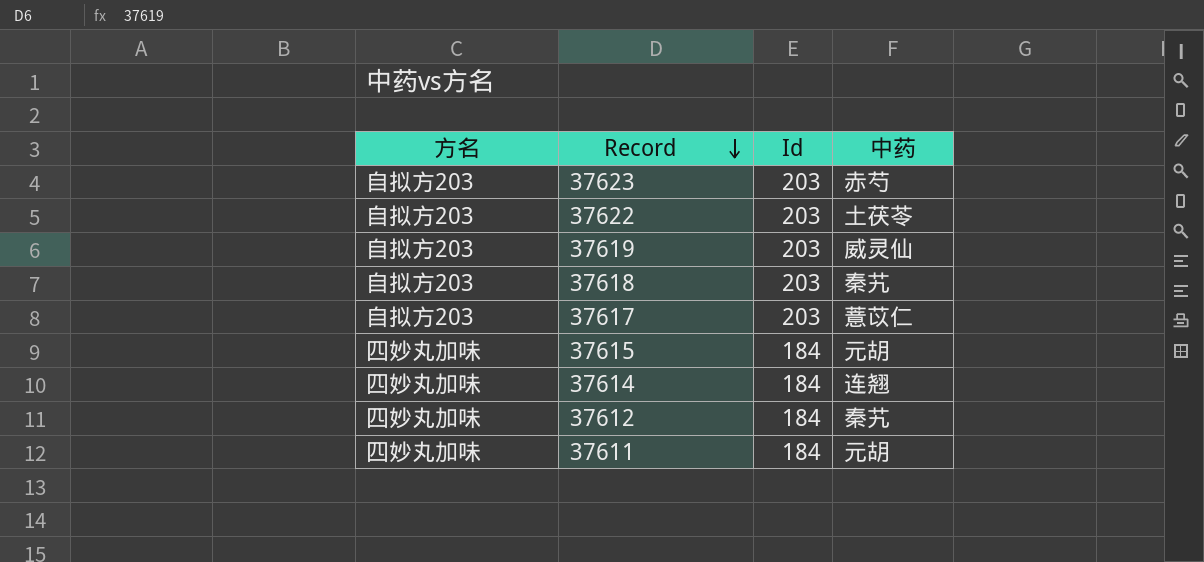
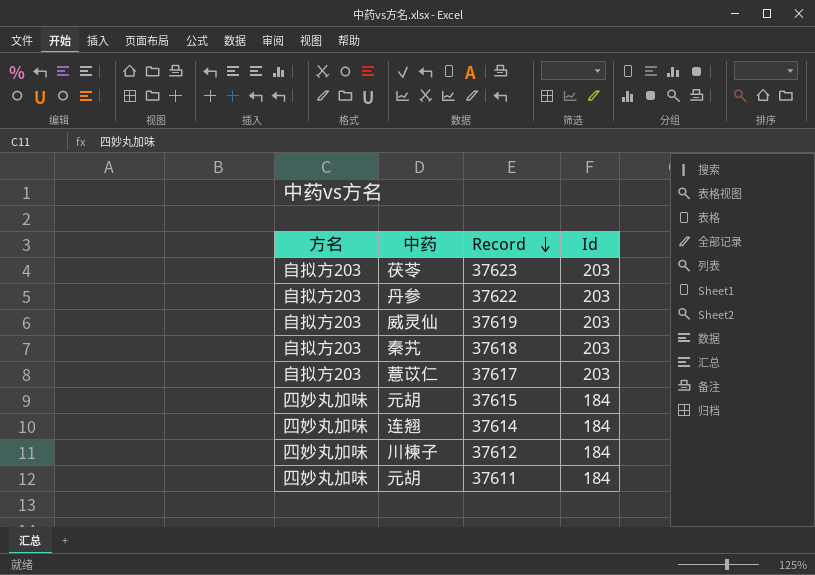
column 中药 | position: 4 -> 2
37623 | 中药: 赤芍 -> 茯苓
37622 | 中药: 土茯苓 -> 丹参
37612 | 中药: 秦艽 -> 川楝子

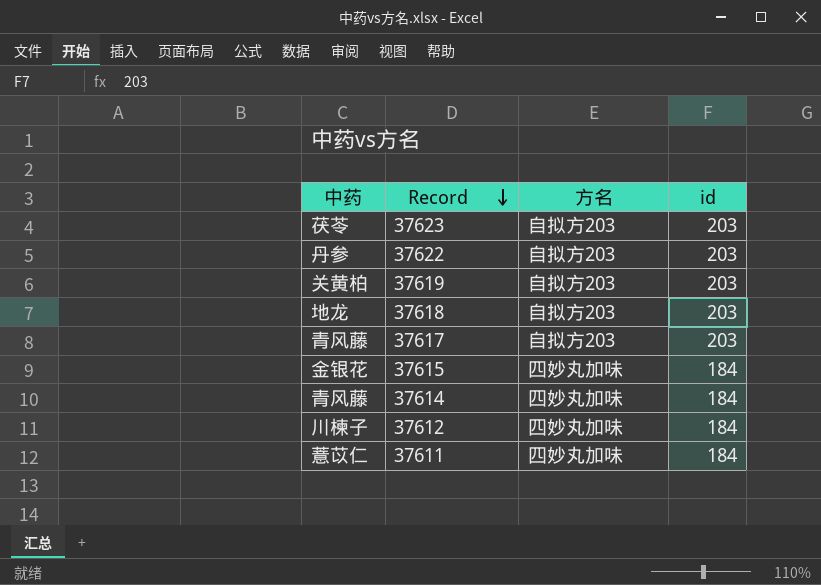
column 方名 | position: 1 -> 3
column name: Id -> id
37619 | 中药: 威灵仙 -> 关黄柏
37618 | 中药: 秦艽 -> 地龙
37617 | 中药: 薏苡仁 -> 青风藤
37615 | 中药: 元胡 -> 金银花
37614 | 中药: 连翘 -> 青风藤
37611 | 中药: 元胡 -> 薏苡仁

